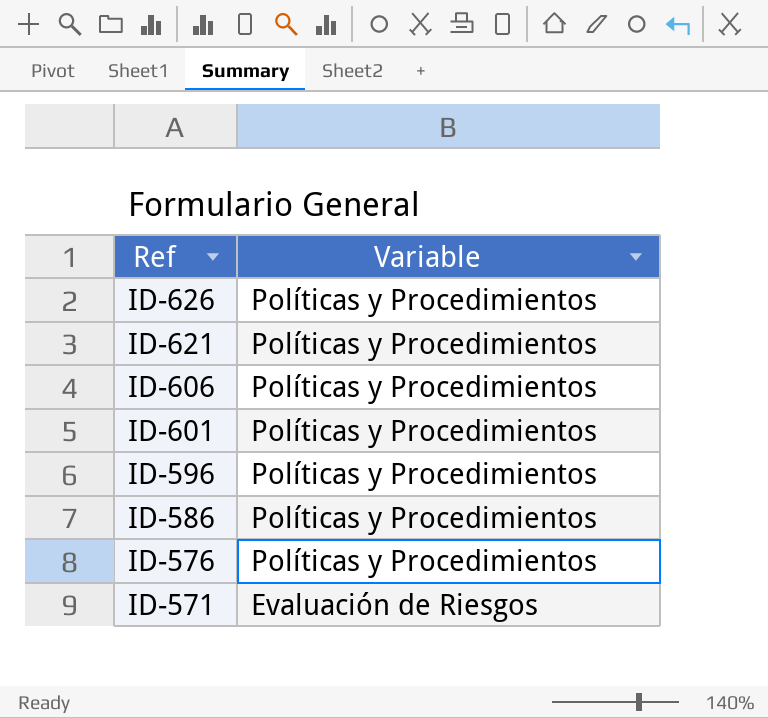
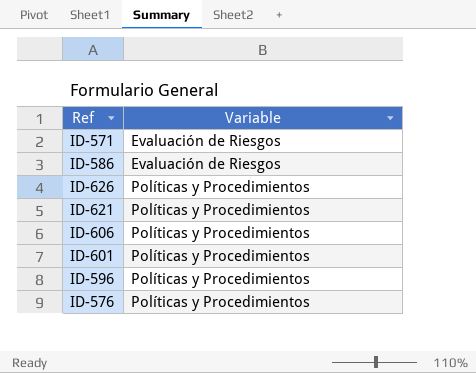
row order: Ref descending -> Variable ascending
ID-586 | Variable: Políticas y Procedimientos -> Evaluación de Riesgos

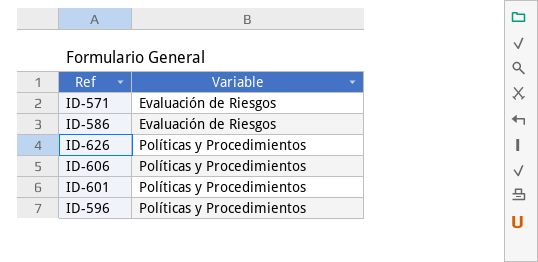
row ID-621: Políticas y Procedimientos -> none
row ID-576: Políticas y Procedimientos -> none

